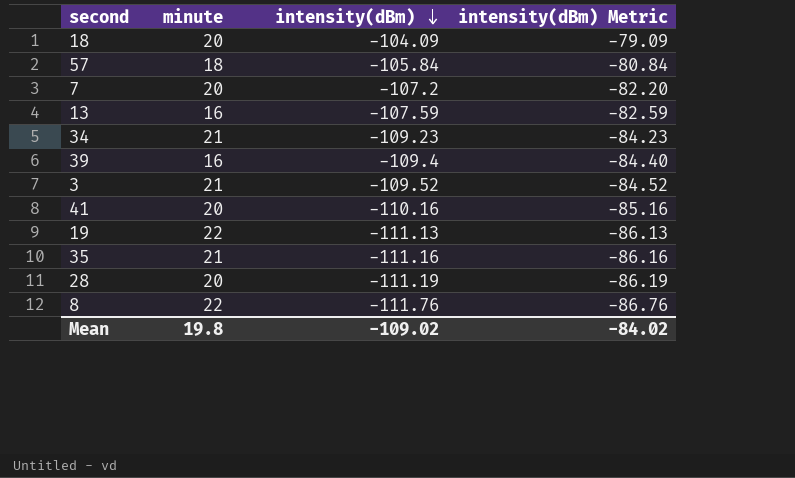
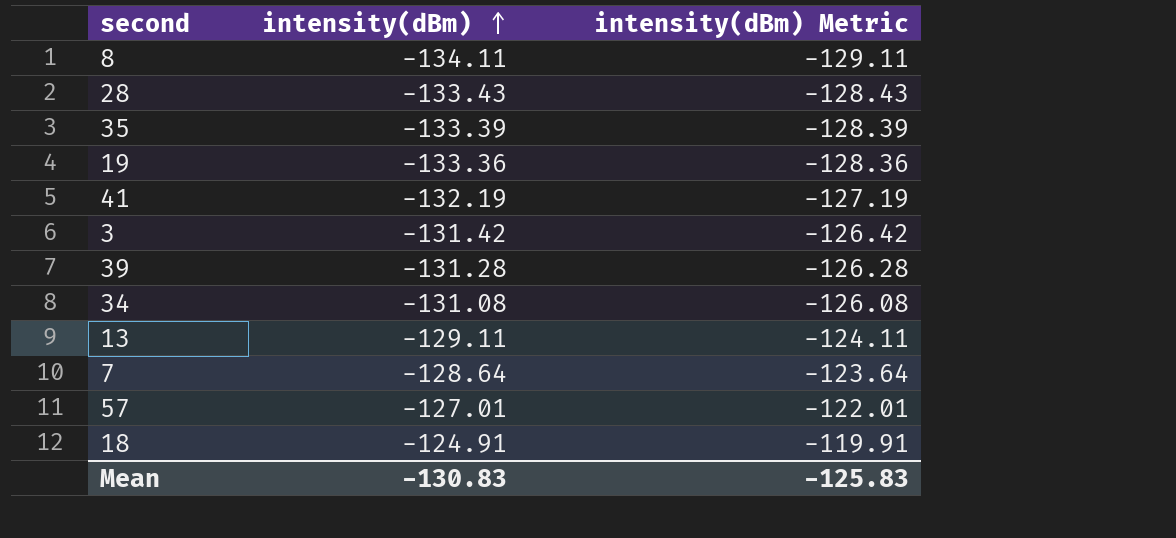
row order: intensity(dBm) descending -> intensity(dBm) ascending
column minute | position: 2 -> none
column intensity(dBm) Metric | formula: [intensity(dBm)] + 25 -> [intensity(dBm)] + 5
8 | intensity(dBm): -111.76 -> -134.11
28 | intensity(dBm): -111.19 -> -133.43
35 | intensity(dBm): -111.16 -> -133.39
19 | intensity(dBm): -111.13 -> -133.36
41 | intensity(dBm): -110.16 -> -132.19
3 | intensity(dBm): -109.52 -> -131.42
39 | intensity(dBm): -109.4 -> -131.28
34 | intensity(dBm): -109.23 -> -131.08
13 | intensity(dBm): -107.59 -> -129.11
7 | intensity(dBm): -107.2 -> -128.64
57 | intensity(dBm): -105.84 -> -127.01
18 | intensity(dBm): -104.09 -> -124.91
Mean | intensity(dBm): -109.02 -> -130.83
Mean | intensity(dBm) Metric: -84.02 -> -125.83

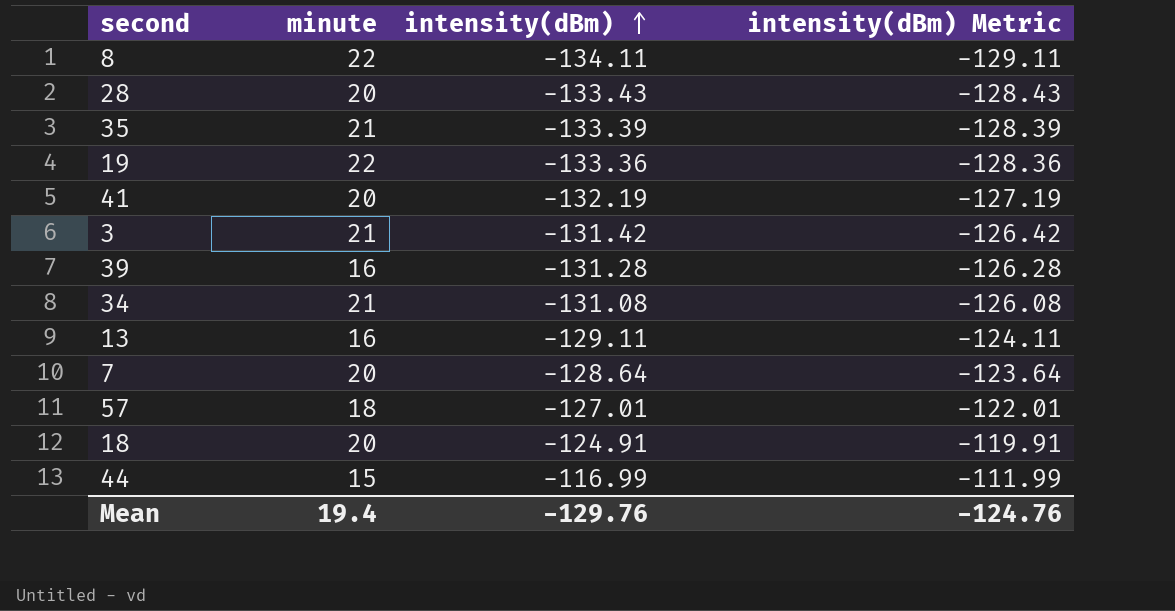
column minute | position: none -> 2
row 44: none -> 15 | -116.99 | -111.99
Mean | intensity(dBm): -130.83 -> -129.76
Mean | intensity(dBm) Metric: -125.83 -> -124.76

